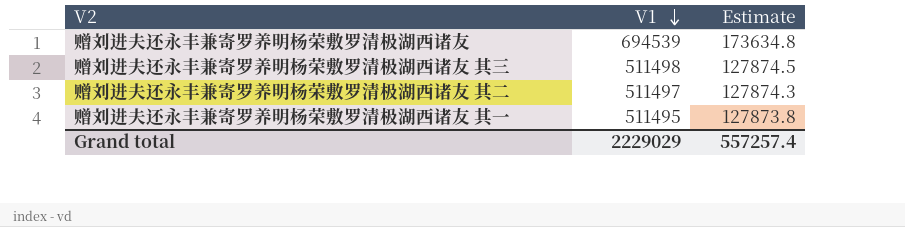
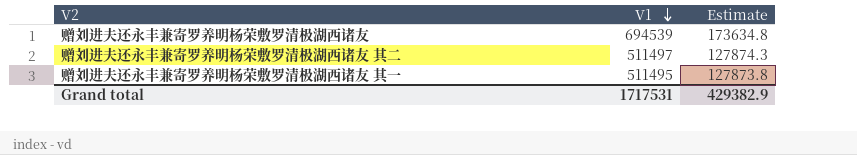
row 赠刘进夫还永丰兼寄罗养明杨荣敷罗清极湖西诸友 其三: 511498 | 127874.5 -> none
Grand total | V1: 2229029 -> 1717531
Grand total | Estimate: 557257.4 -> 429382.9

